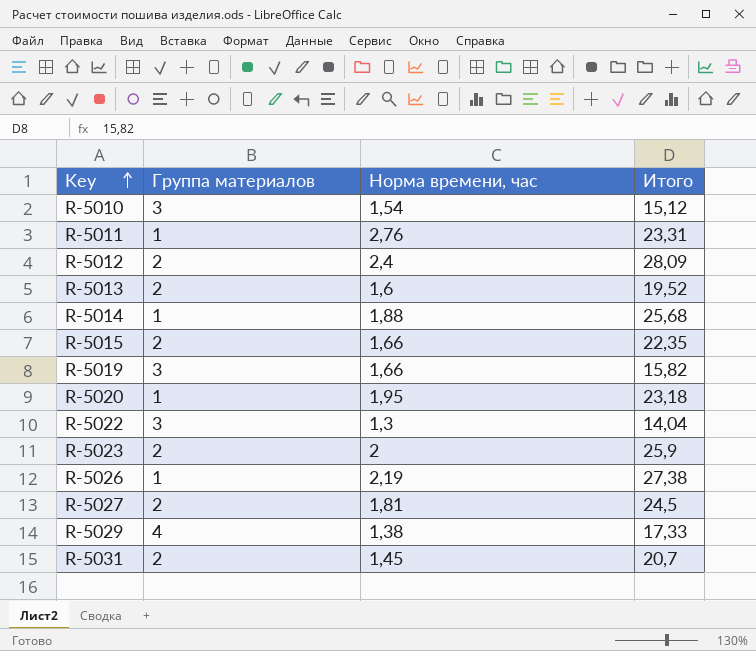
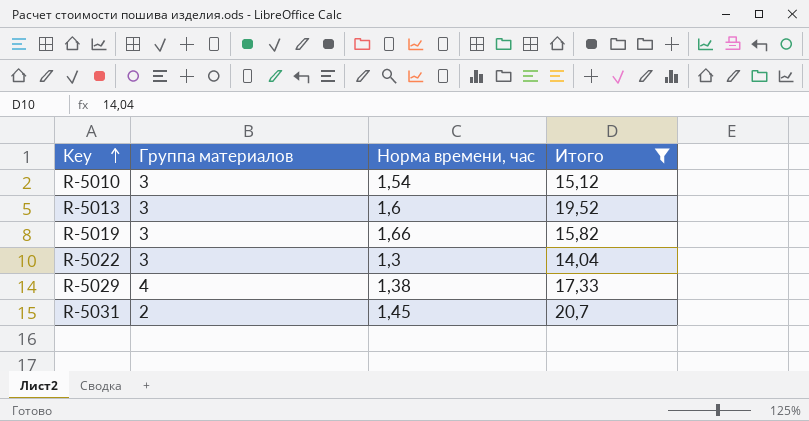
filter: none -> Итого <= 20,7
R-5013 | Группа материалов: 2 -> 3

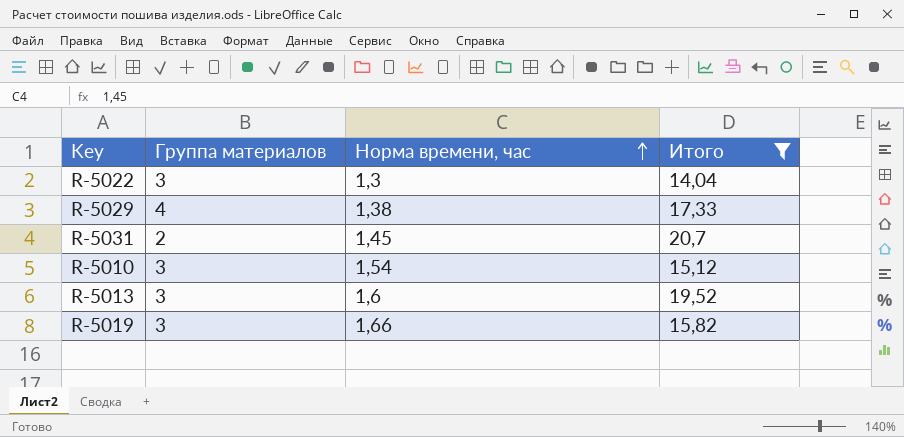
row order: Key ascending -> Норма времени, час ascending

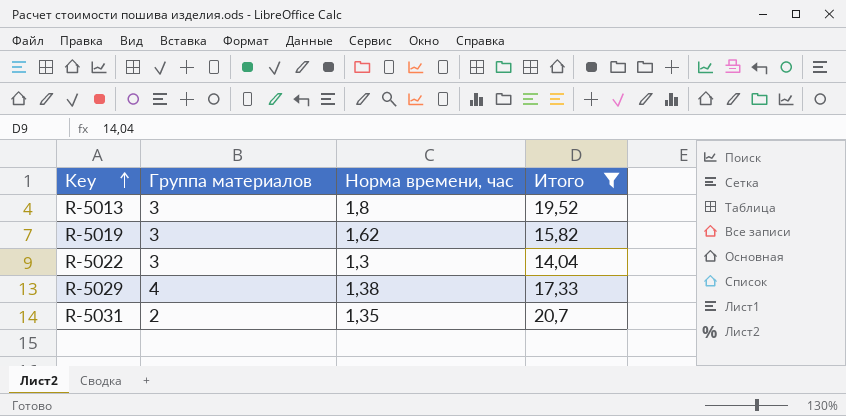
row order: Норма времени, час ascending -> Key ascending
row R-5010: 3 | 1,54 | 15,12 -> none
R-5013 | Норма времени, час: 1,6 -> 1,8
R-5019 | Норма времени, час: 1,66 -> 1,62
R-5031 | Норма времени, час: 1,45 -> 1,35

